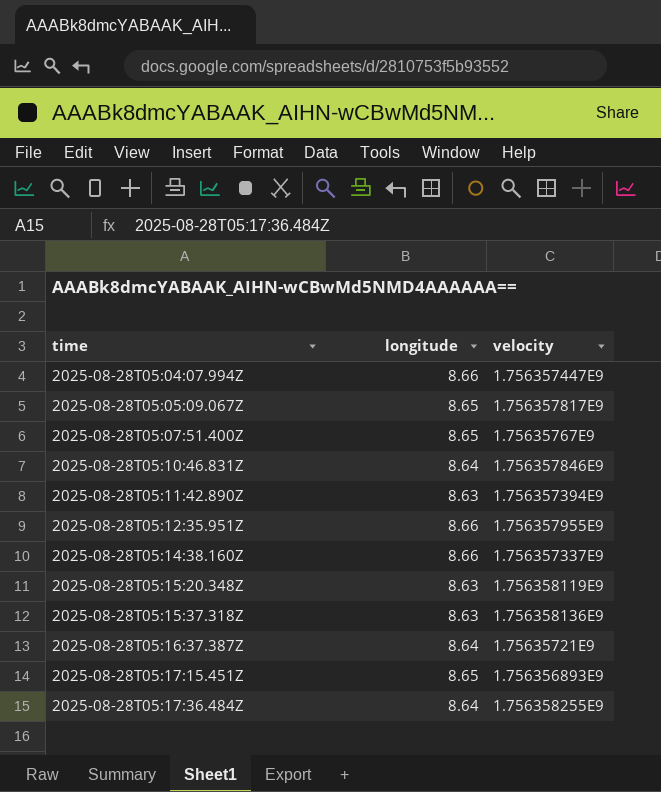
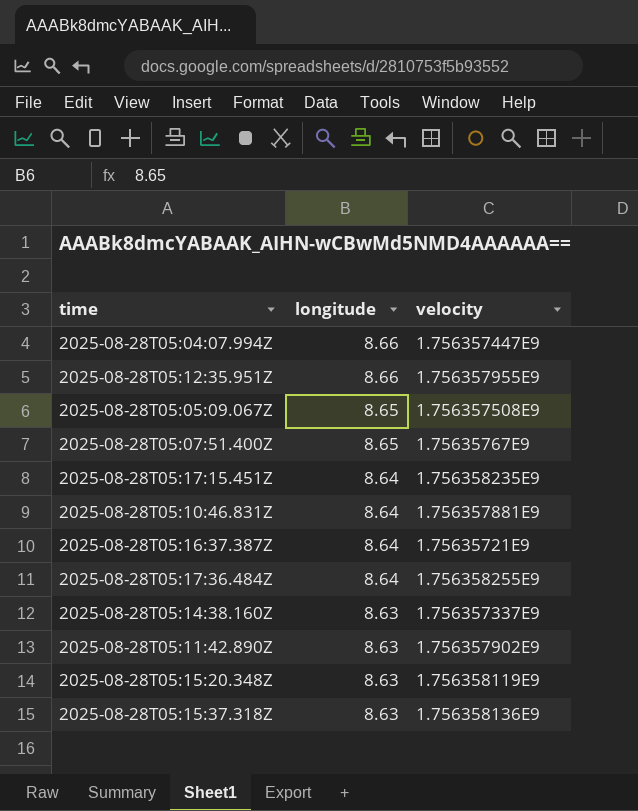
row order: time ascending -> longitude descending
2025-08-28T05:05:09.067Z | velocity: 1.756357817E9 -> 1.756357508E9
2025-08-28T05:17:15.451Z | longitude: 8.65 -> 8.64
2025-08-28T05:17:15.451Z | velocity: 1.756356893E9 -> 1.756358235E9
2025-08-28T05:10:46.831Z | velocity: 1.756357846E9 -> 1.756357881E9
2025-08-28T05:14:38.160Z | longitude: 8.66 -> 8.63
2025-08-28T05:11:42.890Z | velocity: 1.756357394E9 -> 1.756357902E9

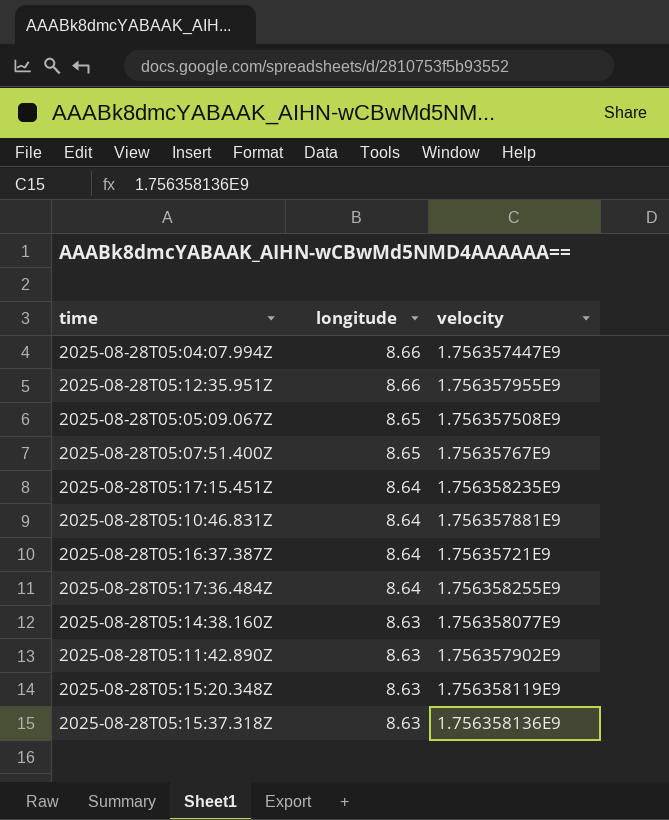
2025-08-28T05:14:38.160Z | velocity: 1.756357337E9 -> 1.756358077E9

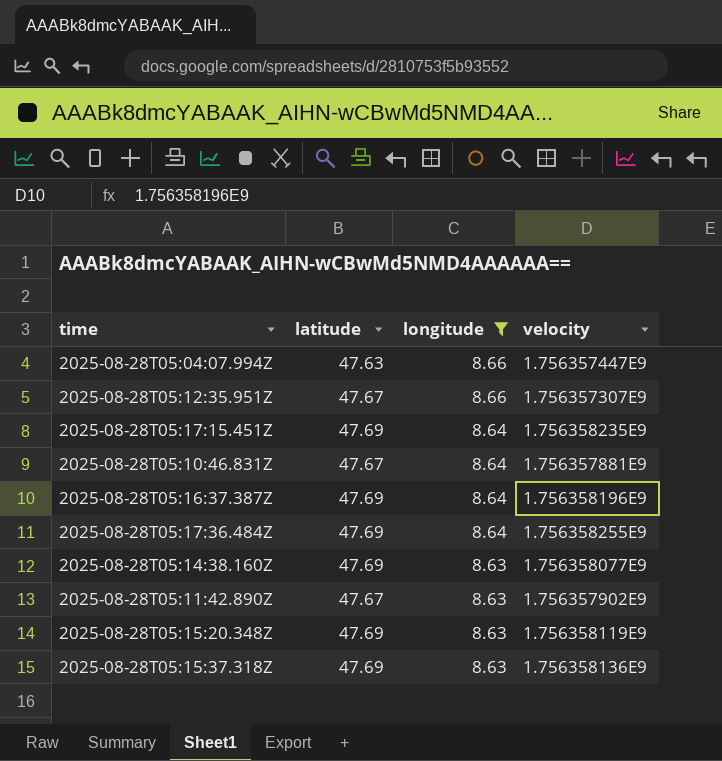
filter: none -> longitude != 8.65
column latitude | position: none -> 2
2025-08-28T05:12:35.951Z | velocity: 1.756357955E9 -> 1.756357307E9
2025-08-28T05:16:37.387Z | velocity: 1.75635721E9 -> 1.756358196E9

